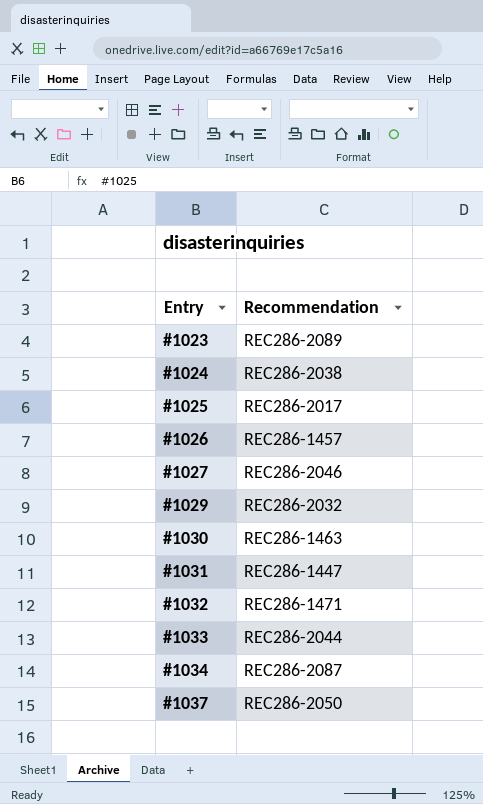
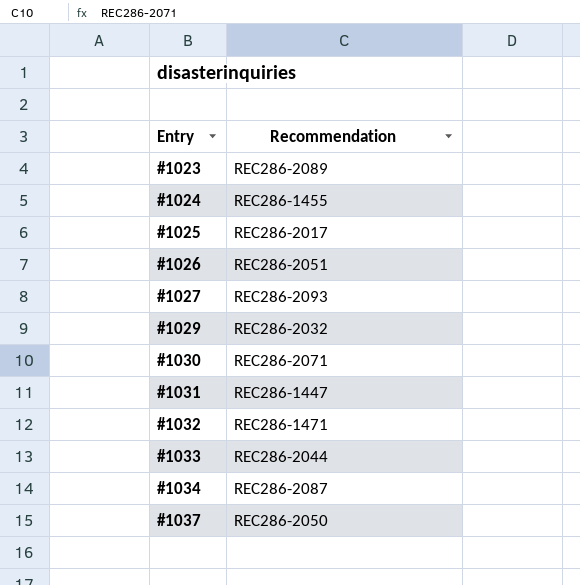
#1024 | Recommendation: REC286-2038 -> REC286-1455
#1026 | Recommendation: REC286-1457 -> REC286-2051
#1027 | Recommendation: REC286-2046 -> REC286-2093
#1030 | Recommendation: REC286-1463 -> REC286-2071

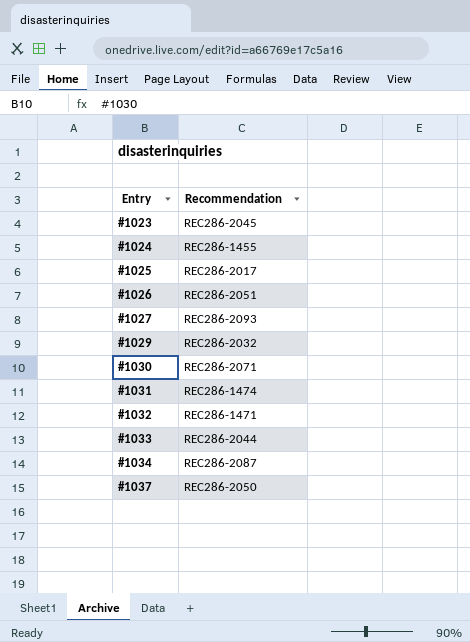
#1023 | Recommendation: REC286-2089 -> REC286-2045
#1031 | Recommendation: REC286-1447 -> REC286-1474

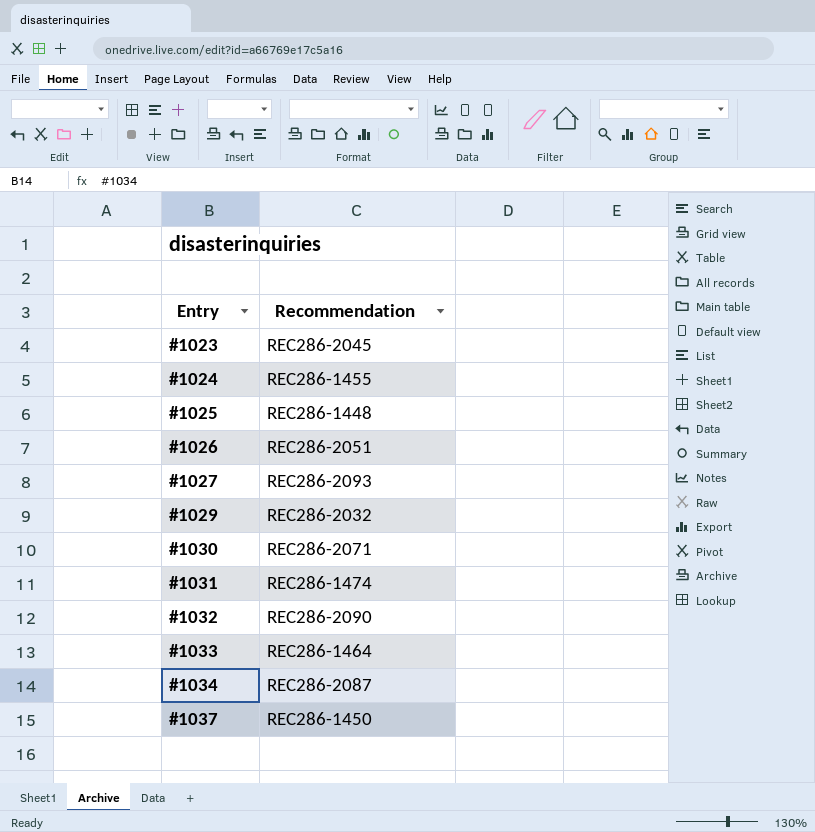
#1025 | Recommendation: REC286-2017 -> REC286-1448
#1032 | Recommendation: REC286-1471 -> REC286-2090
#1033 | Recommendation: REC286-2044 -> REC286-1464
#1037 | Recommendation: REC286-2050 -> REC286-1450

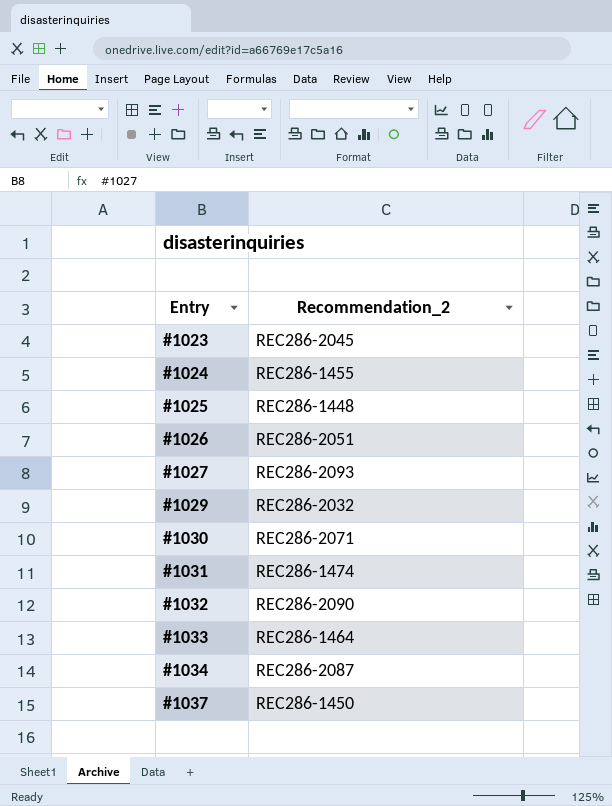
column name: Recommendation -> Recommendation_2

